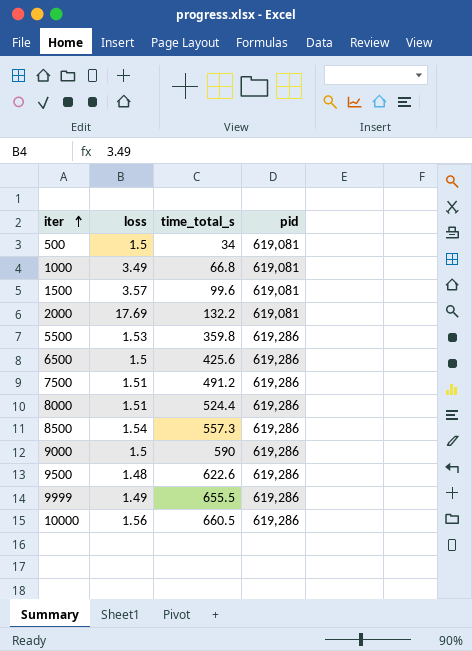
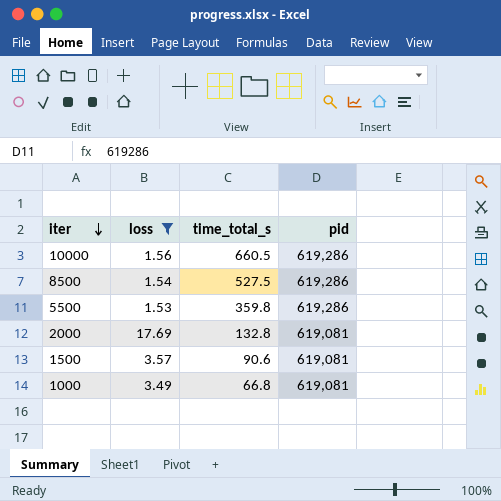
filter: none -> loss >= 1.53
row order: iter ascending -> iter descending
8500 | time_total_s: 557.3 -> 527.5
2000 | time_total_s: 132.2 -> 132.8
1500 | time_total_s: 99.6 -> 90.6

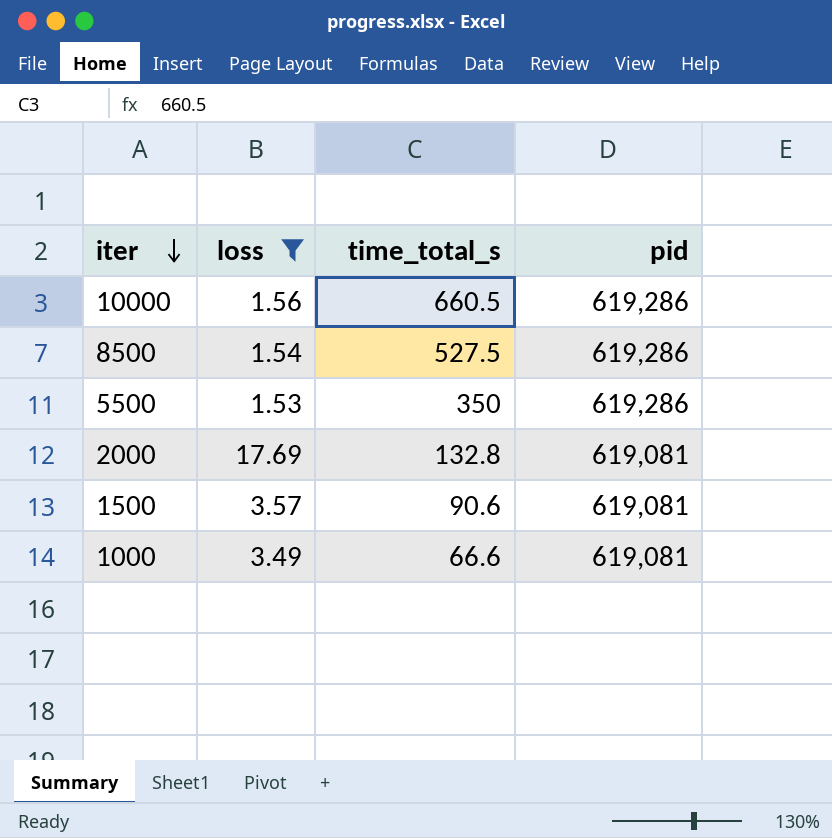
5500 | time_total_s: 359.8 -> 350
1000 | time_total_s: 66.8 -> 66.6

